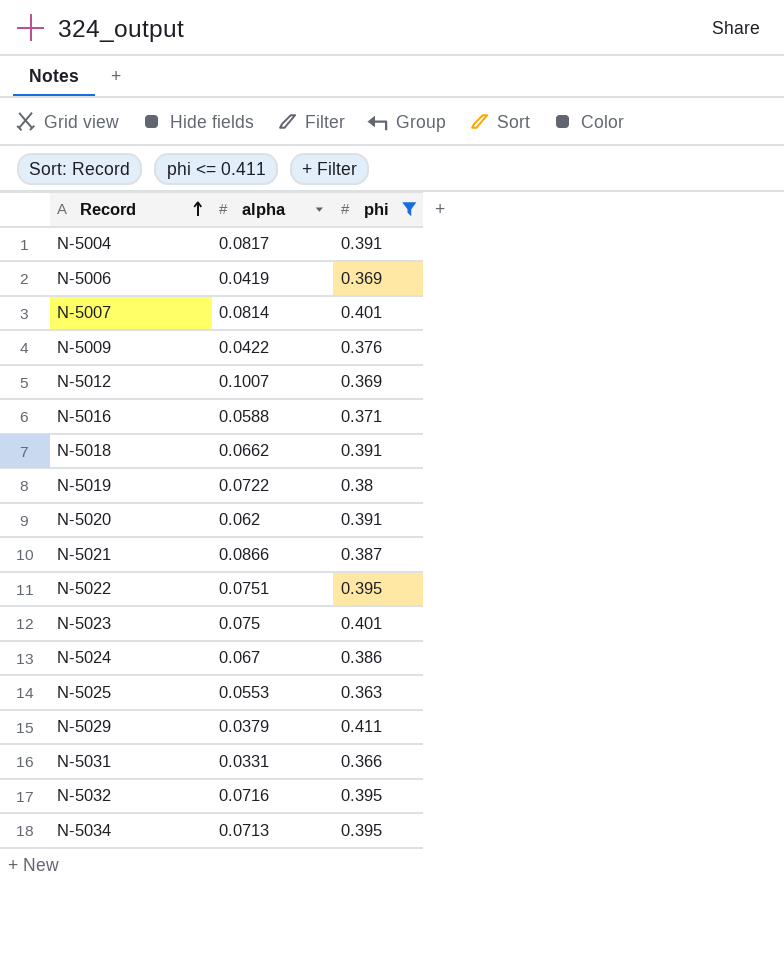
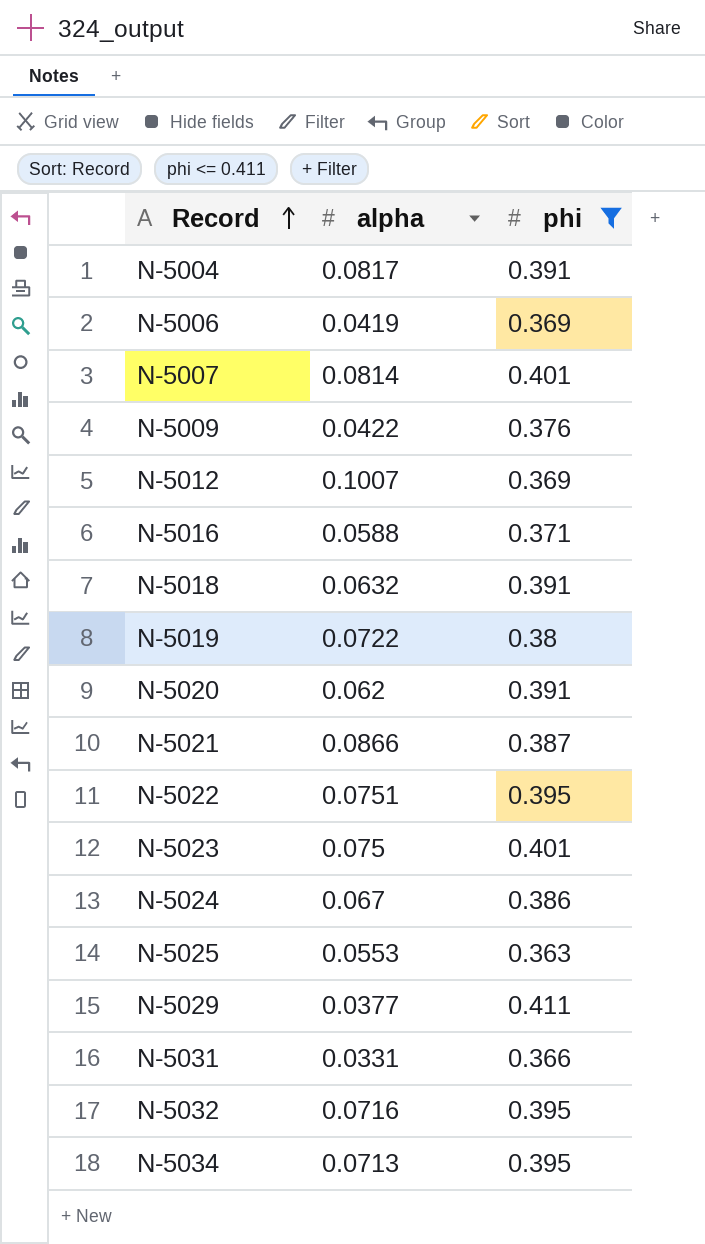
N-5018 | alpha: 0.0662 -> 0.0632
N-5029 | alpha: 0.0379 -> 0.0377

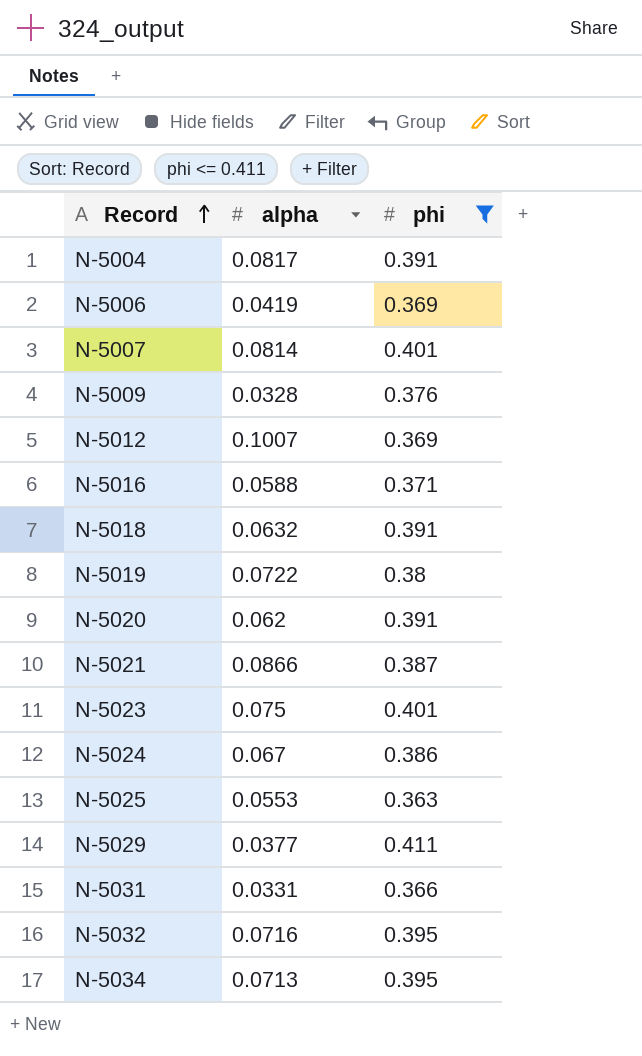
row N-5022: 0.0751 | 0.395 -> none
N-5009 | alpha: 0.0422 -> 0.0328

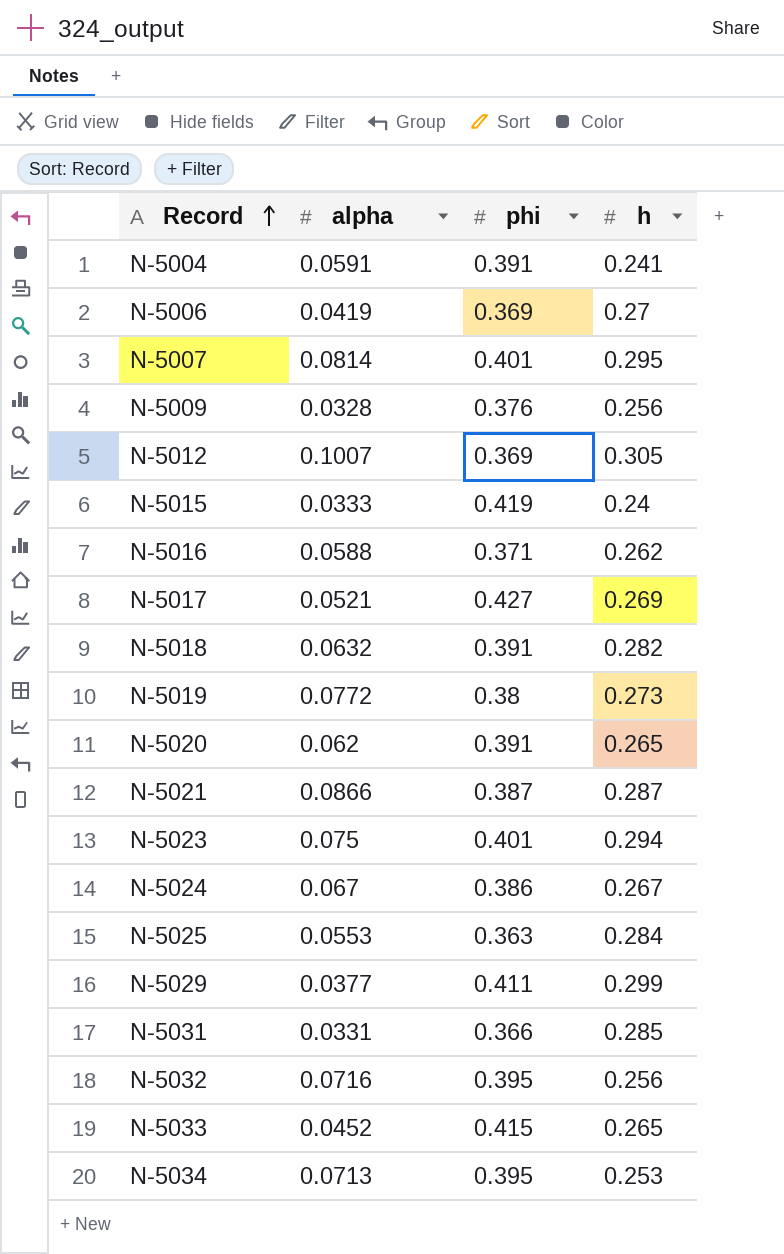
filter: phi <= 0.411 -> none
column h | position: none -> 4
N-5004 | alpha: 0.0817 -> 0.0591
N-5019 | alpha: 0.0722 -> 0.0772

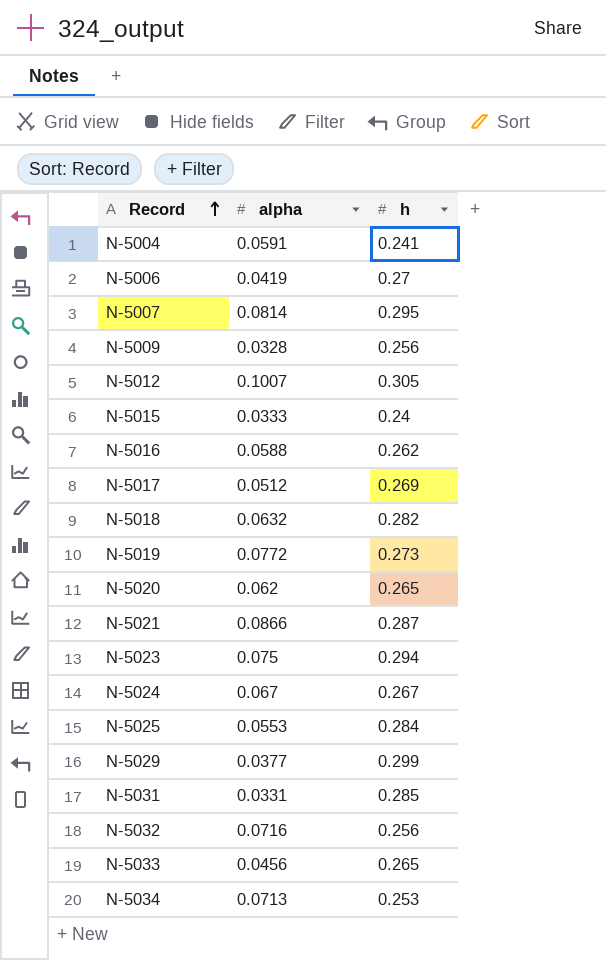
column phi | position: 3 -> none
N-5017 | alpha: 0.0521 -> 0.0512
N-5033 | alpha: 0.0452 -> 0.0456

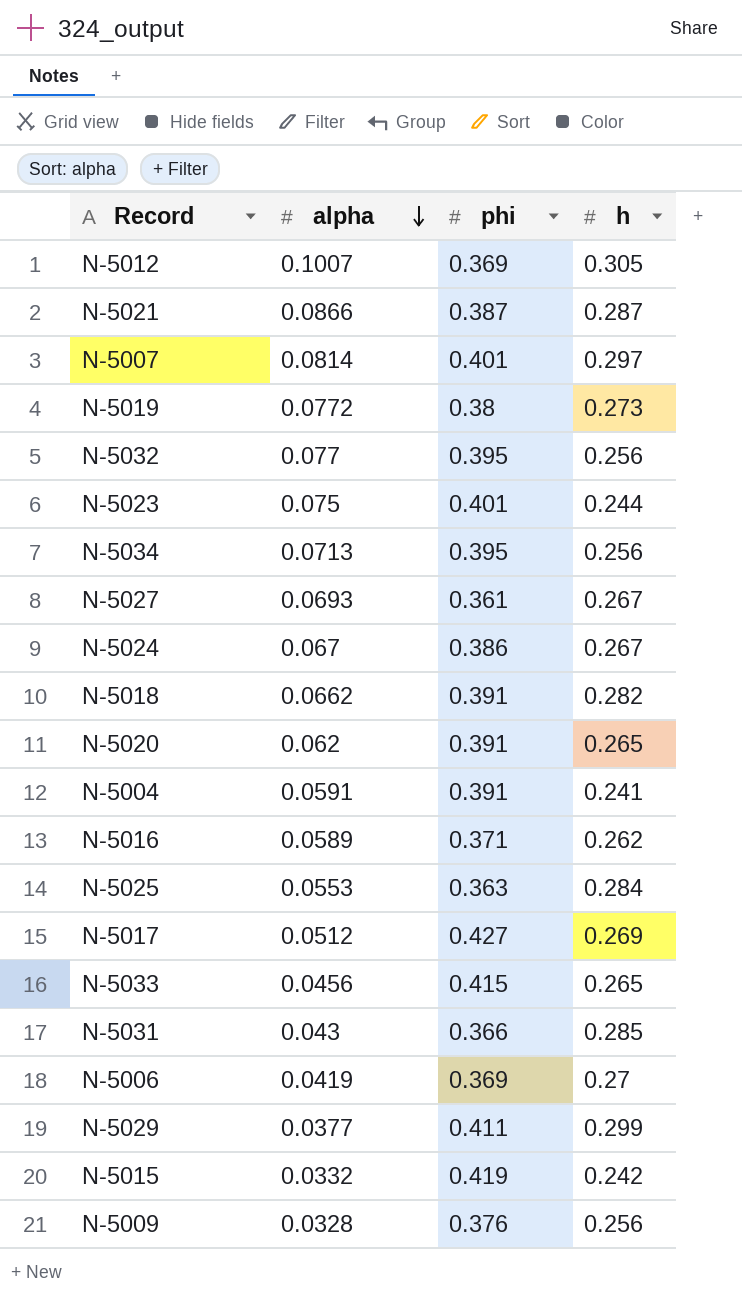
row order: Record ascending -> alpha descending
column phi | position: none -> 3
N-5007 | h: 0.295 -> 0.297
N-5032 | alpha: 0.0716 -> 0.077
N-5023 | h: 0.294 -> 0.244
N-5034 | h: 0.253 -> 0.256
row N-5027: none -> 0.0693 | 0.361 | 0.267
N-5018 | alpha: 0.0632 -> 0.0662
N-5016 | alpha: 0.0588 -> 0.0589
N-5031 | alpha: 0.0331 -> 0.043
N-5015 | alpha: 0.0333 -> 0.0332
N-5015 | h: 0.24 -> 0.242

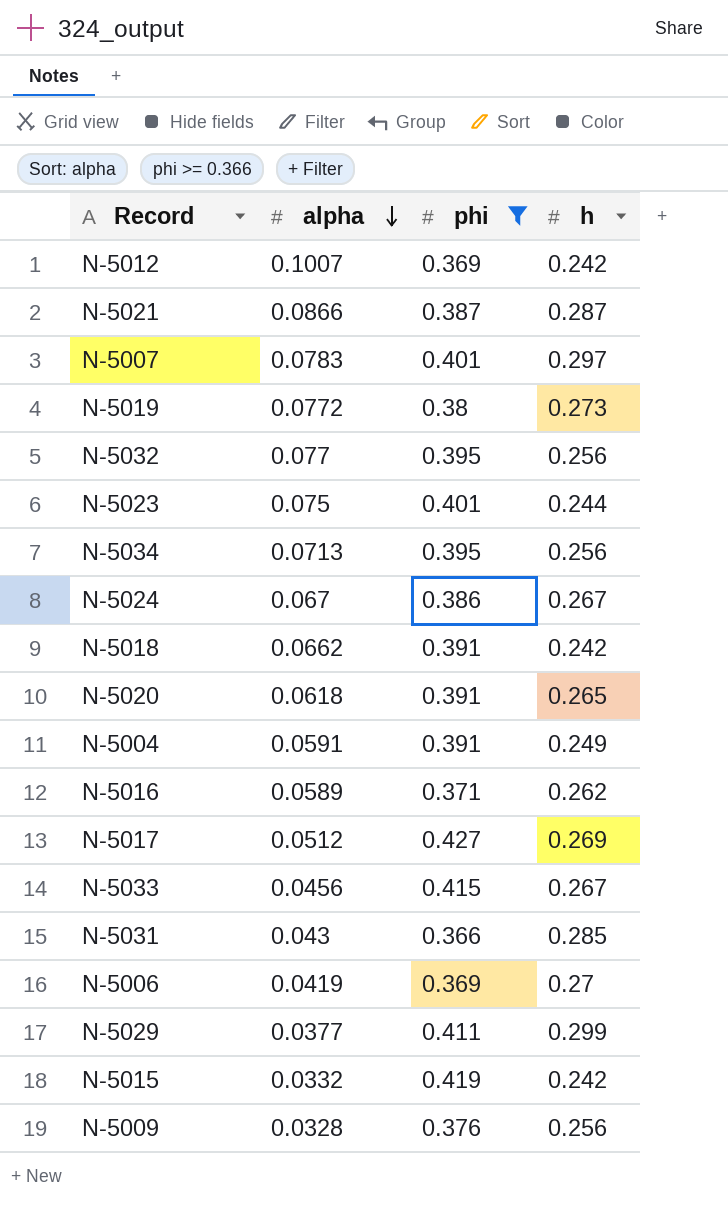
filter: none -> phi >= 0.366
N-5012 | h: 0.305 -> 0.242
N-5007 | alpha: 0.0814 -> 0.0783
N-5018 | h: 0.282 -> 0.242
N-5020 | alpha: 0.062 -> 0.0618
N-5004 | h: 0.241 -> 0.249
N-5033 | h: 0.265 -> 0.267

